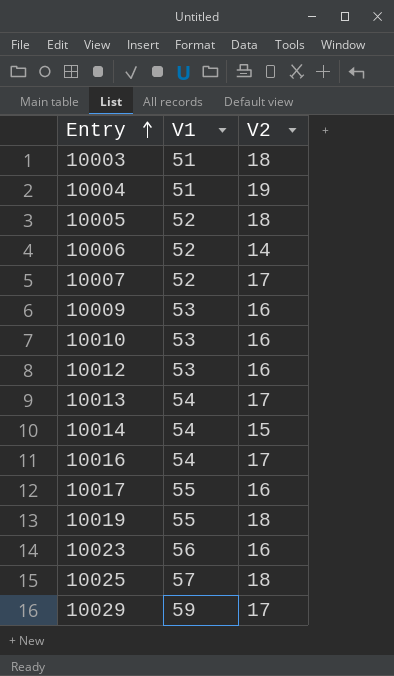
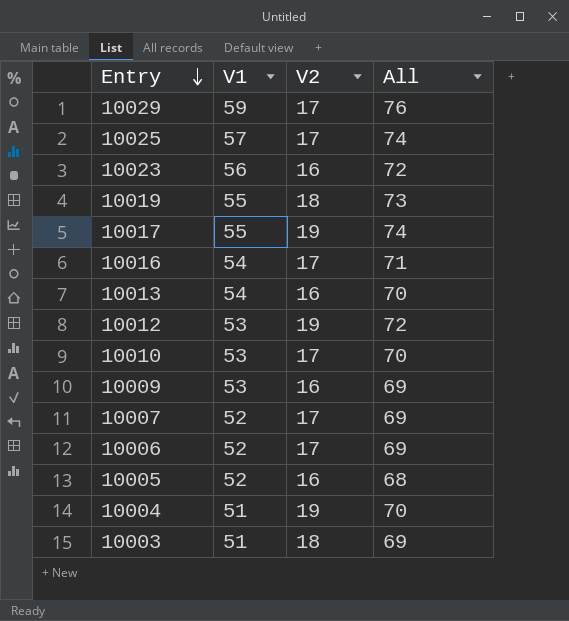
row order: Entry ascending -> Entry descending
column All | formula: none -> [V1] + [V2]
row 10014: 54 | 15 -> none
10025 | V2: 18 -> 17
10017 | V2: 16 -> 19
10013 | V2: 17 -> 16
10012 | V2: 16 -> 19
10010 | V2: 16 -> 17
10006 | V2: 14 -> 17
10005 | V2: 18 -> 16

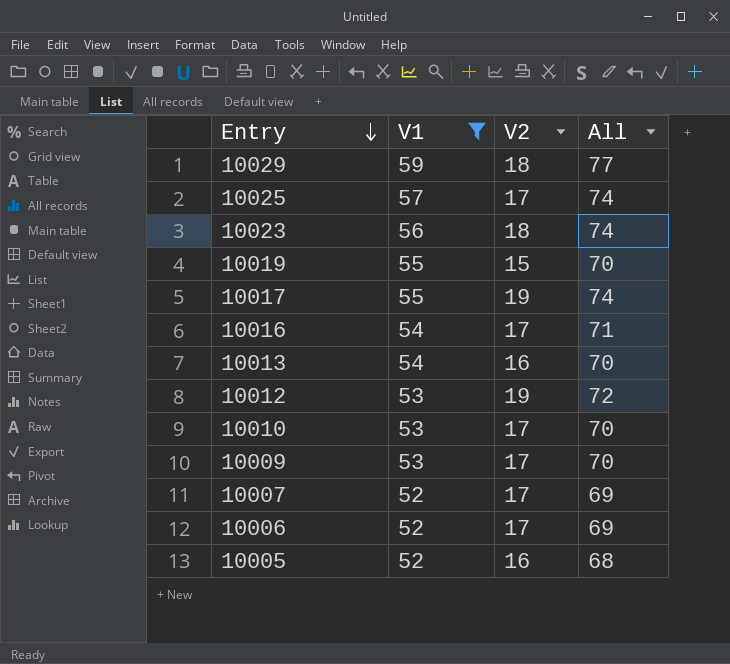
filter: none -> V1 != 51
10029 | V2: 17 -> 18
10029 | All: 76 -> 77
10023 | V2: 16 -> 18
10023 | All: 72 -> 74
10019 | V2: 18 -> 15
10019 | All: 73 -> 70
10009 | V2: 16 -> 17
10009 | All: 69 -> 70

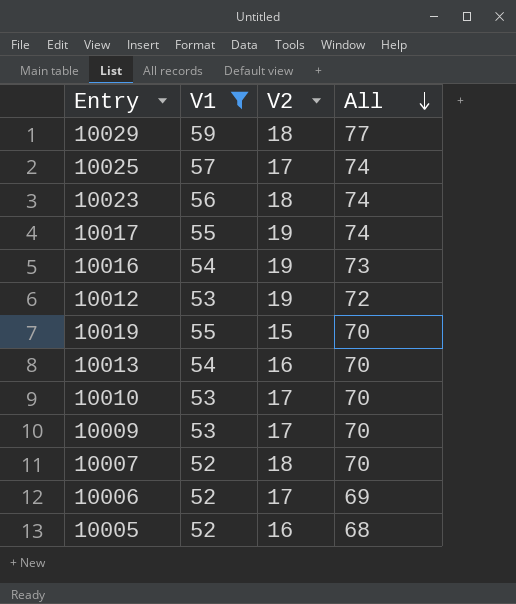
row order: Entry descending -> All descending
10016 | V2: 17 -> 19
10016 | All: 71 -> 73
10007 | V2: 17 -> 18
10007 | All: 69 -> 70

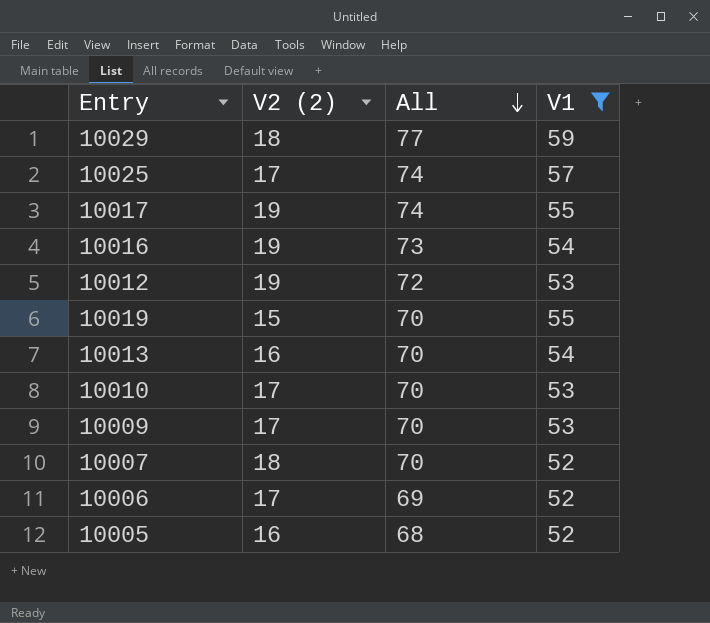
column name: V2 -> V2 (2)
column V1 | position: 2 -> 4
row 10023: 56 | 18 | 74 -> none

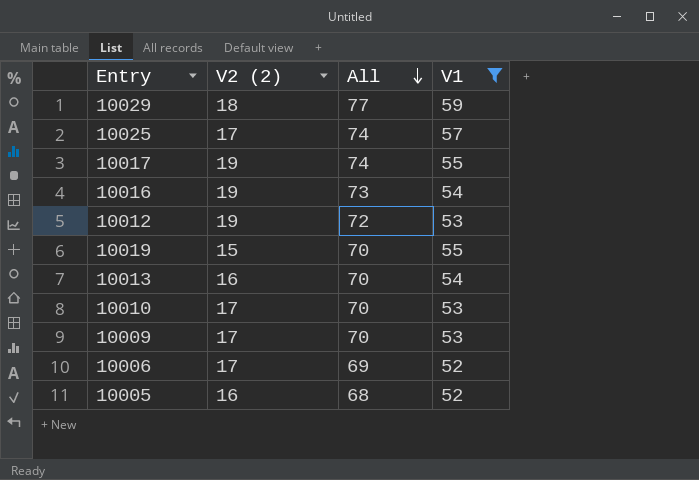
row 10007: 18 | 70 | 52 -> none

